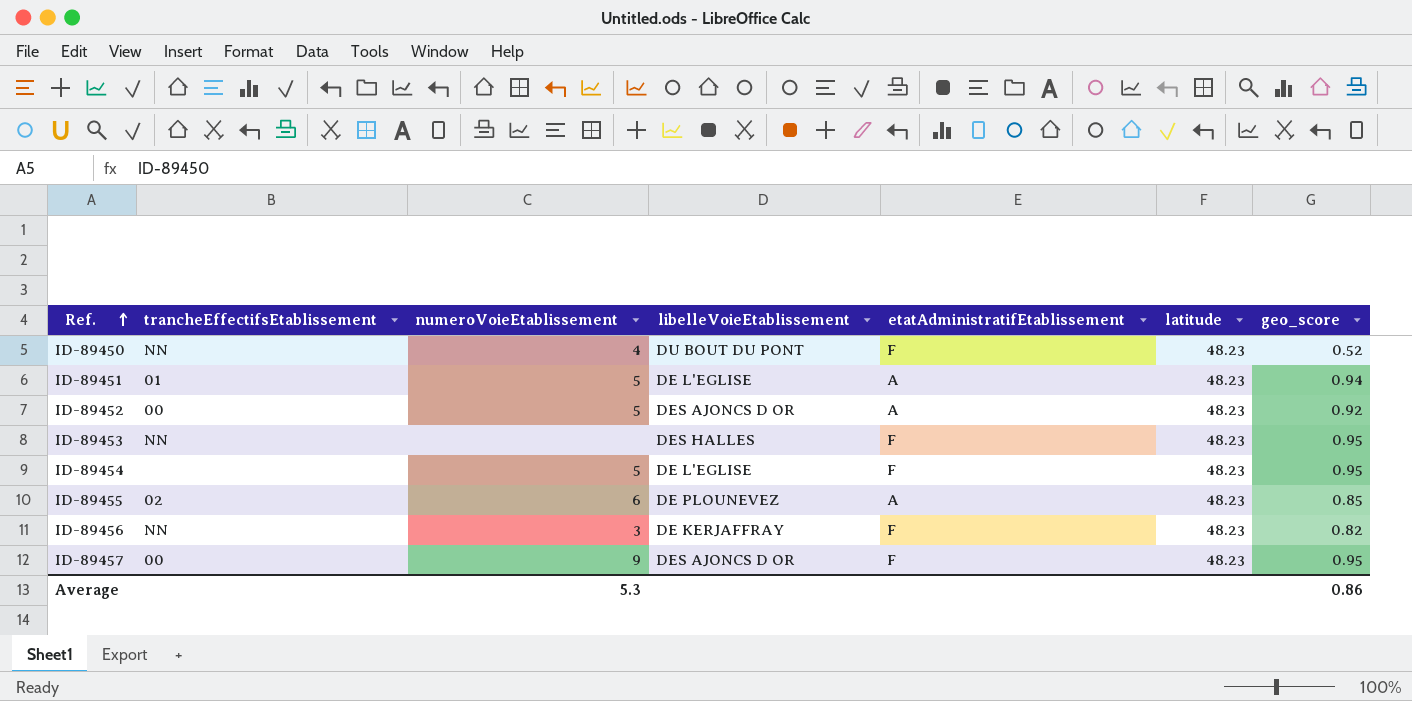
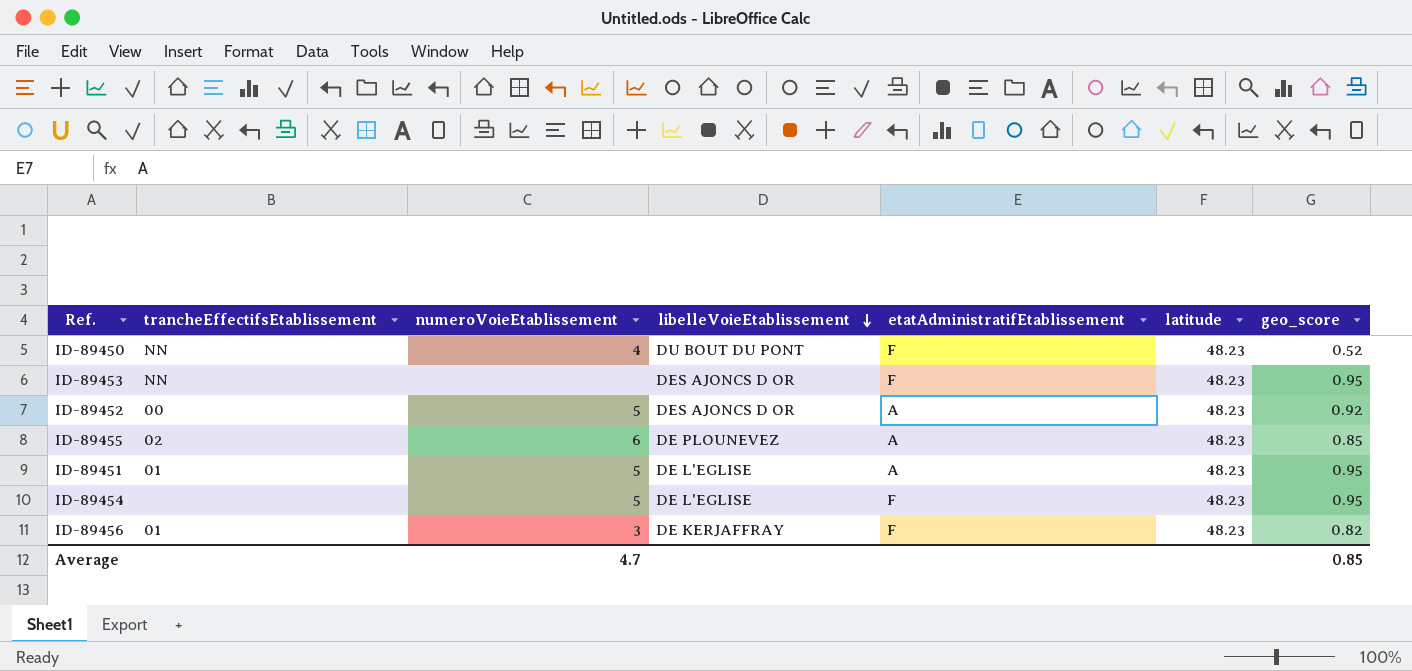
row order: Ref. ascending -> libelleVoieEtablissement descending
row ID-89457: 00 | 9 | DES AJONCS D OR | F | 48.23 | 0.95 -> none
ID-89453 | libelleVoieEtablissement: DES HALLES -> DES AJONCS D OR
ID-89451 | geo_score: 0.94 -> 0.95
ID-89456 | trancheEffectifsEtablissement: NN -> 01
Average | numeroVoieEtablissement: 5.3 -> 4.7
Average | geo_score: 0.86 -> 0.85

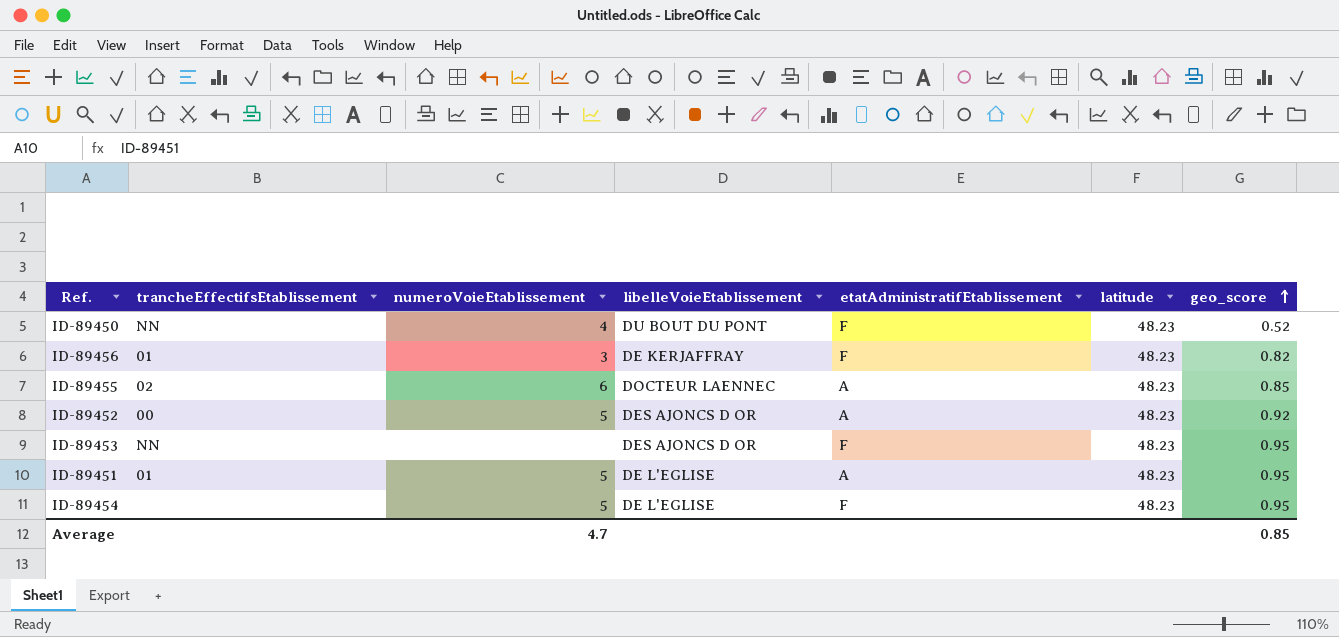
row order: libelleVoieEtablissement descending -> geo_score ascending
ID-89455 | libelleVoieEtablissement: DE PLOUNEVEZ -> DOCTEUR LAENNEC

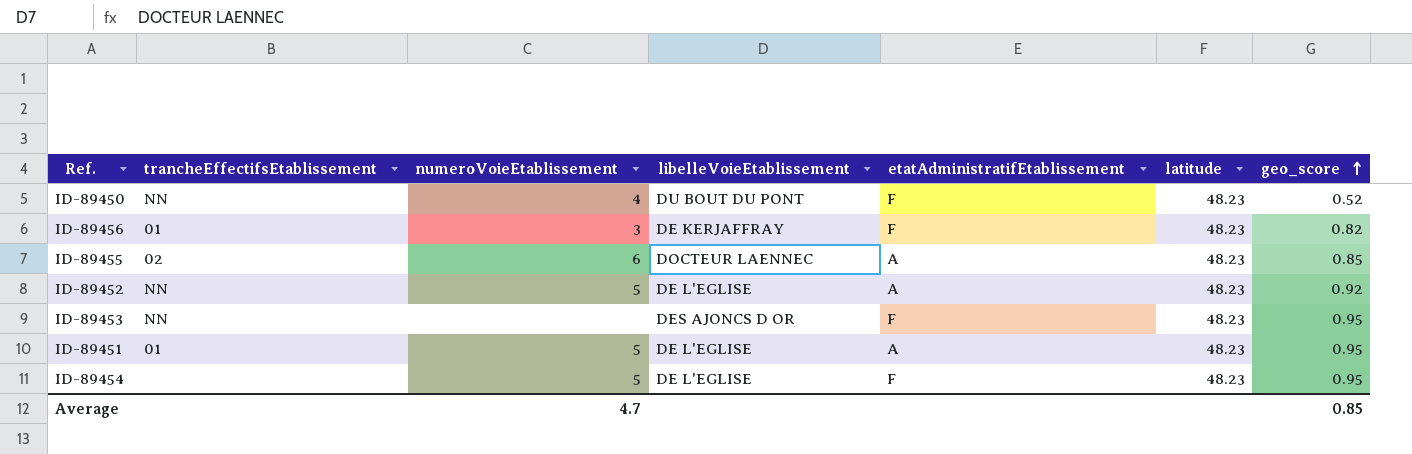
ID-89452 | trancheEffectifsEtablissement: 00 -> NN
ID-89452 | libelleVoieEtablissement: DES AJONCS D OR -> DE L'EGLISE

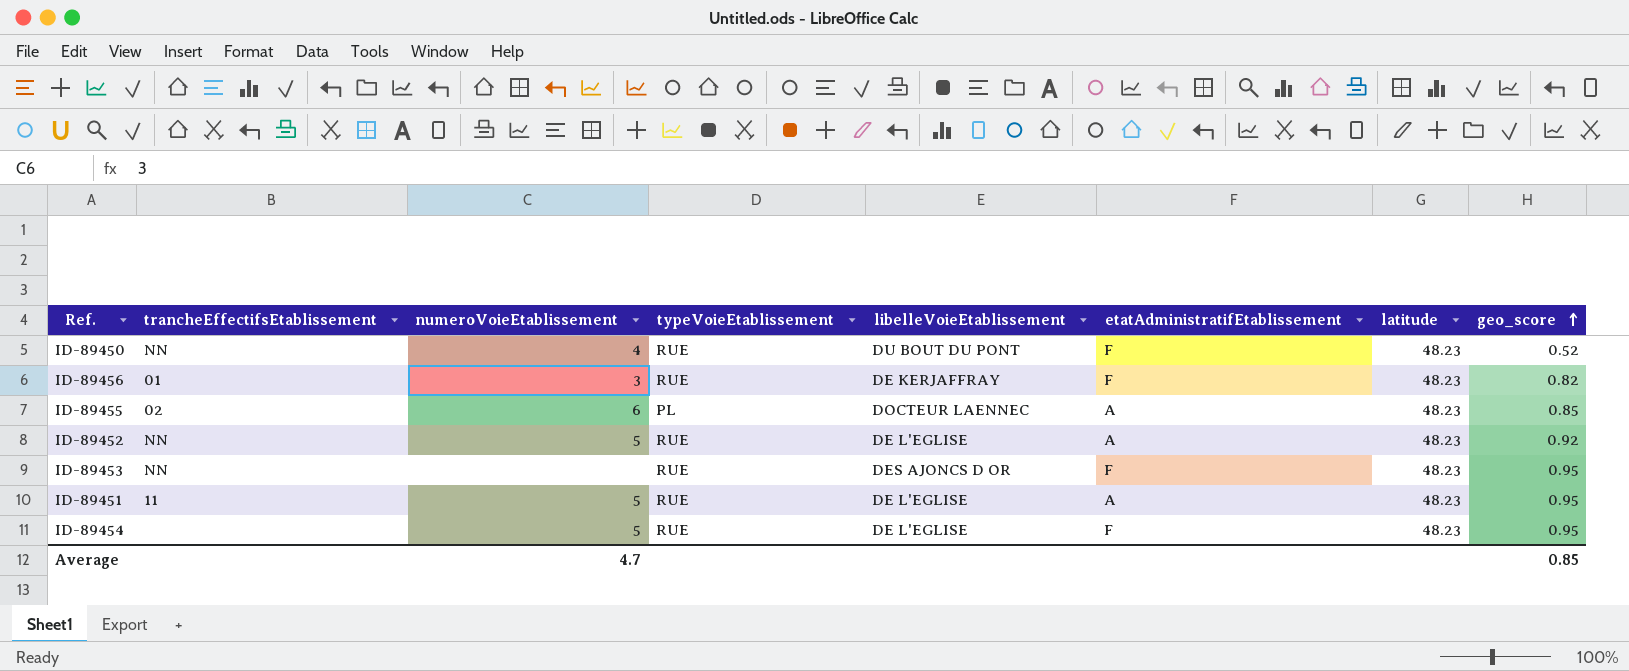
column typeVoieEtablissement | position: none -> 4
ID-89451 | trancheEffectifsEtablissement: 01 -> 11

